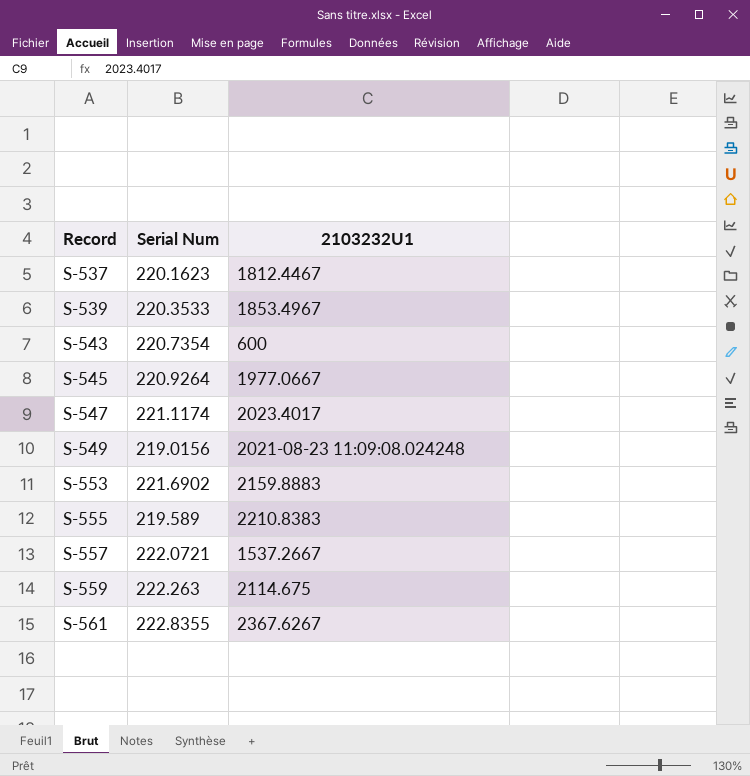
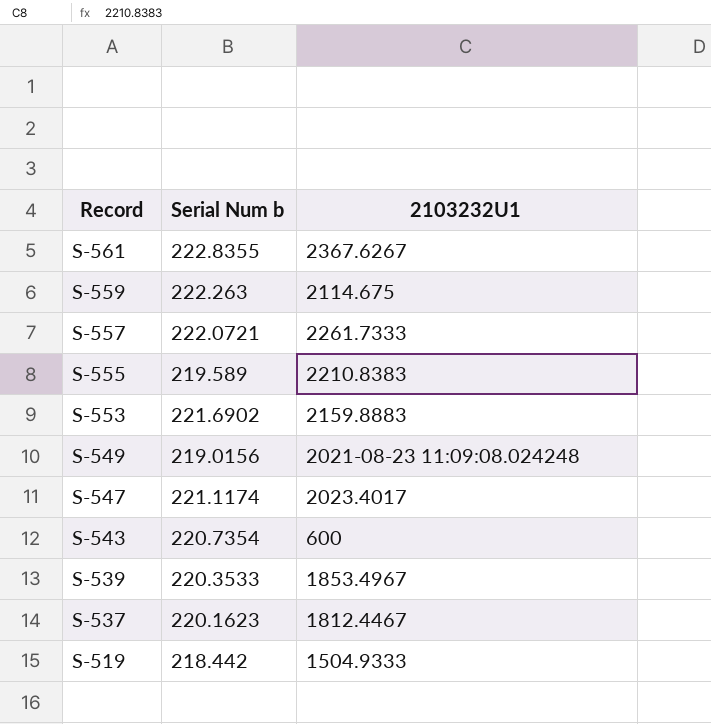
row order: Record ascending -> Record descending
column name: Serial Num -> Serial Num b
row S-545: 220.9264 | 1977.0667 -> none
S-557 | 2103232U1: 1537.2667 -> 2261.7333
row S-519: none -> 218.442 | 1504.9333

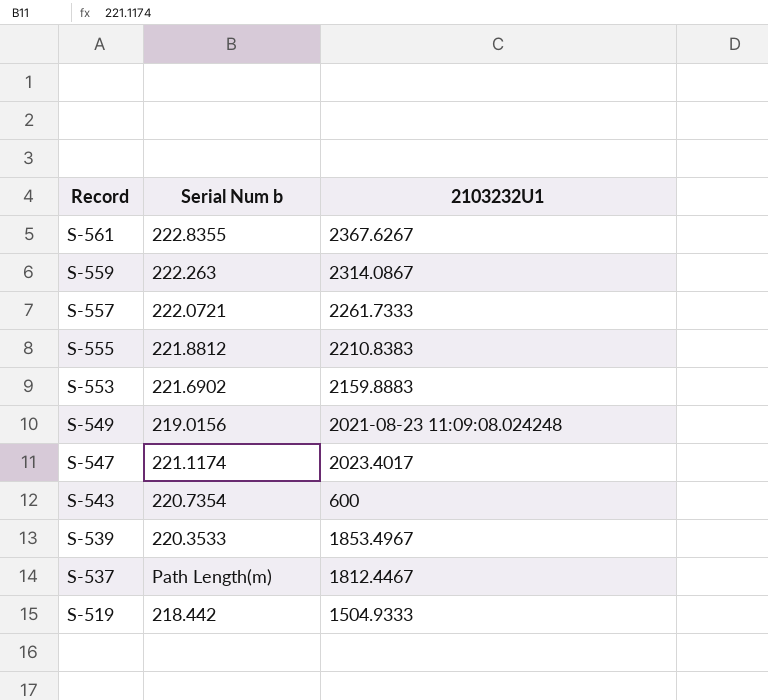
S-559 | 2103232U1: 2114.675 -> 2314.0867
S-555 | Serial Num b: 219.589 -> 221.8812
S-537 | Serial Num b: 220.1623 -> Path Length(m)

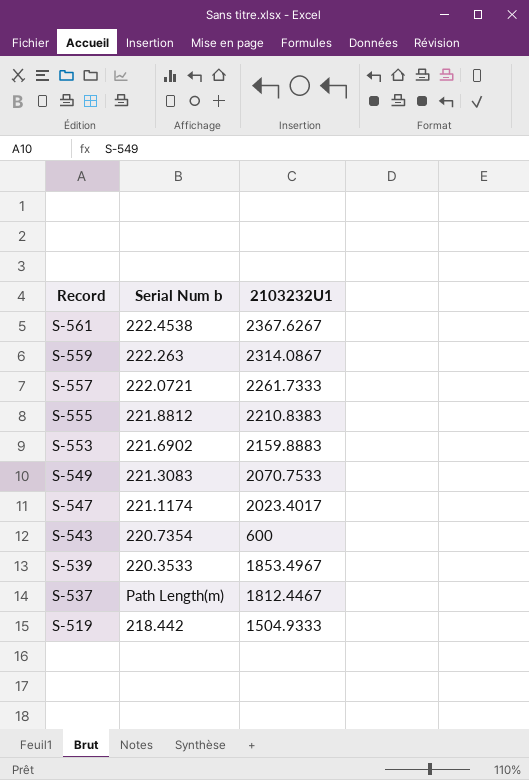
S-561 | Serial Num b: 222.8355 -> 222.4538
S-549 | Serial Num b: 219.0156 -> 221.3083
S-549 | 2103232U1: 2021-08-23 11:09:08.024248 -> 2070.7533

